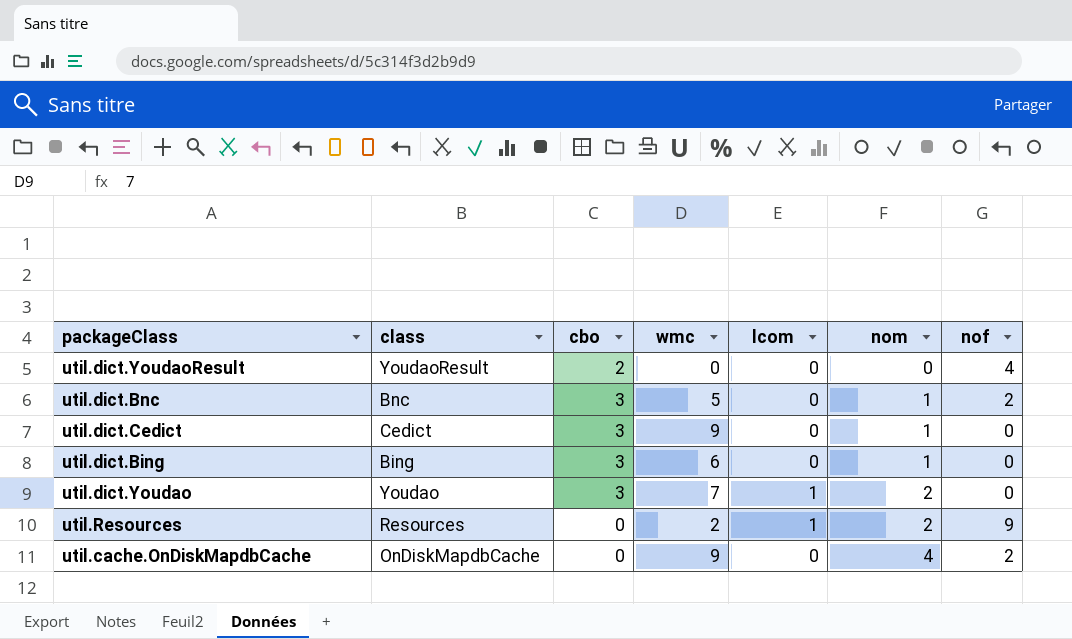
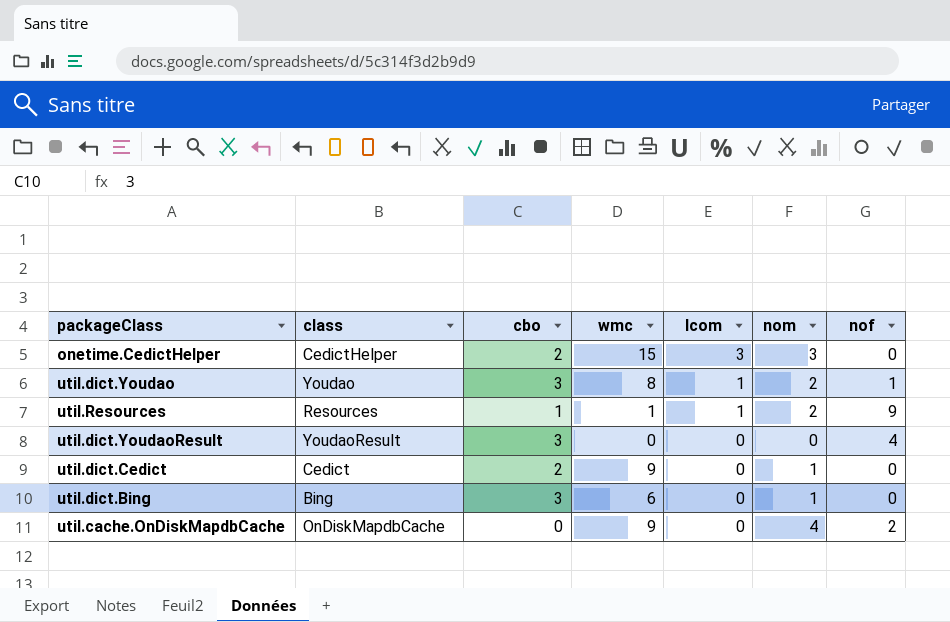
row order: nom ascending -> lcom descending
row util.dict.Bnc: Bnc | 3 | 5 | 0 | 1 | 2 -> none
row onetime.CedictHelper: none -> CedictHelper | 2 | 15 | 3 | 3 | 0
util.dict.Youdao | wmc: 7 -> 8
util.dict.Youdao | nof: 0 -> 1
util.Resources | cbo: 0 -> 1
util.Resources | wmc: 2 -> 1
util.dict.YoudaoResult | cbo: 2 -> 3
util.dict.Cedict | cbo: 3 -> 2

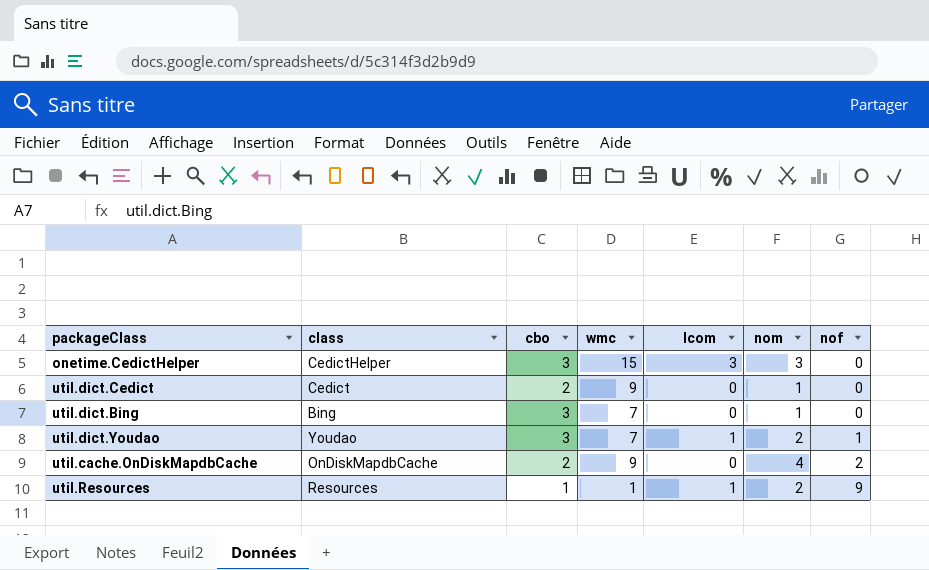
row order: lcom descending -> nof ascending
row util.dict.YoudaoResult: YoudaoResult | 3 | 0 | 0 | 0 | 4 -> none
onetime.CedictHelper | cbo: 2 -> 3
util.dict.Bing | wmc: 6 -> 7
util.dict.Youdao | wmc: 8 -> 7
util.cache.OnDiskMapdbCache | cbo: 0 -> 2

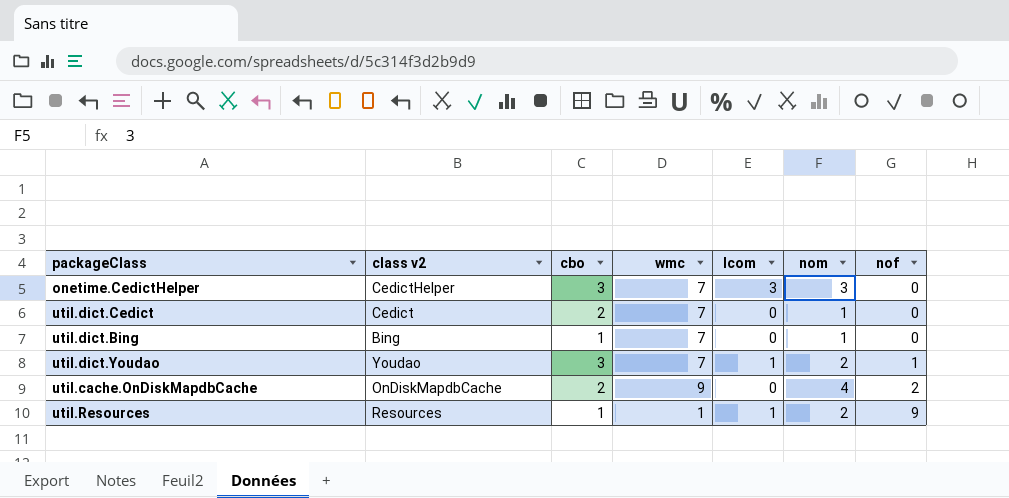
column name: class -> class v2
onetime.CedictHelper | wmc: 15 -> 7
util.dict.Cedict | wmc: 9 -> 7
util.dict.Bing | cbo: 3 -> 1

